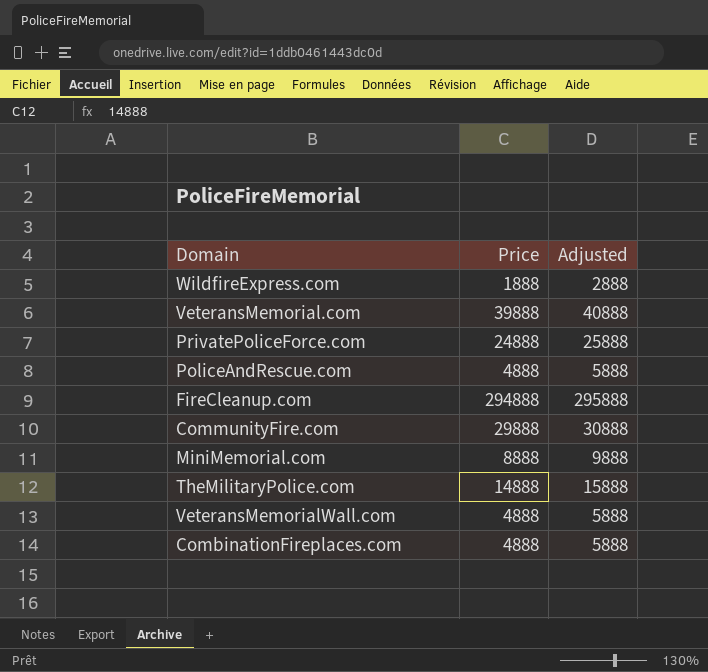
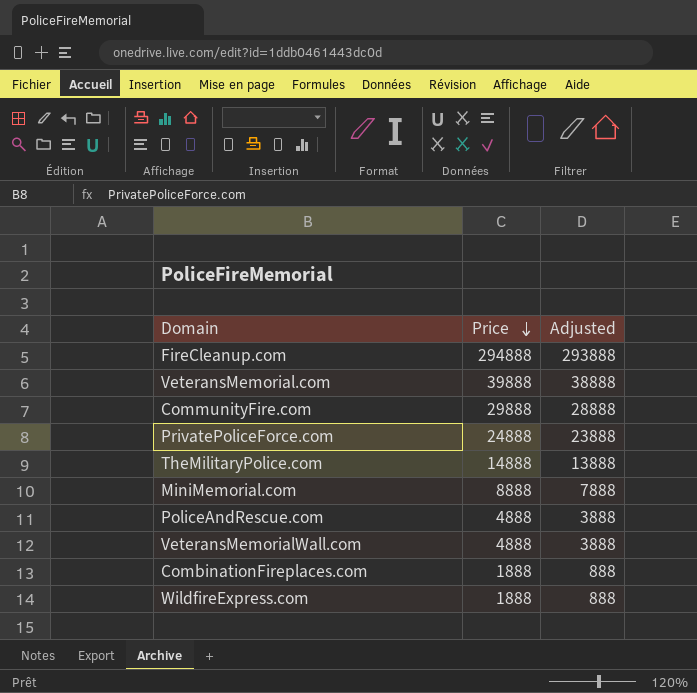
row order: none -> Price descending
column Adjusted | formula: [Price] + 1000 -> [Price] - 1000
CombinationFireplaces.com | Price: 4888 -> 1888

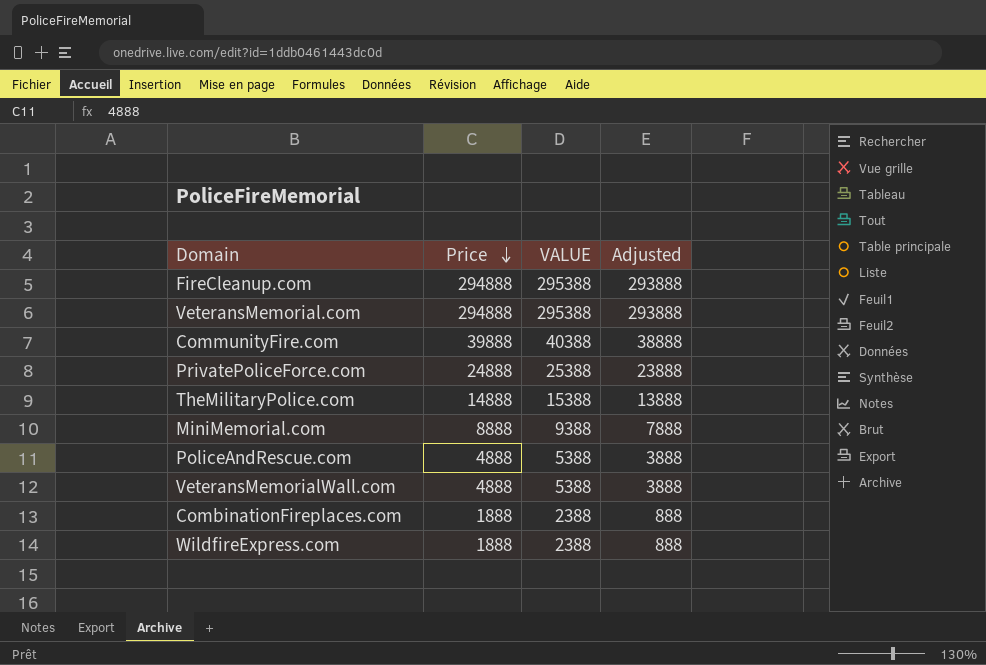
column VALUE | formula: none -> [Price] + 500
VeteransMemorial.com | Price: 39888 -> 294888
VeteransMemorial.com | Adjusted: 38888 -> 293888
CommunityFire.com | Price: 29888 -> 39888
CommunityFire.com | Adjusted: 28888 -> 38888

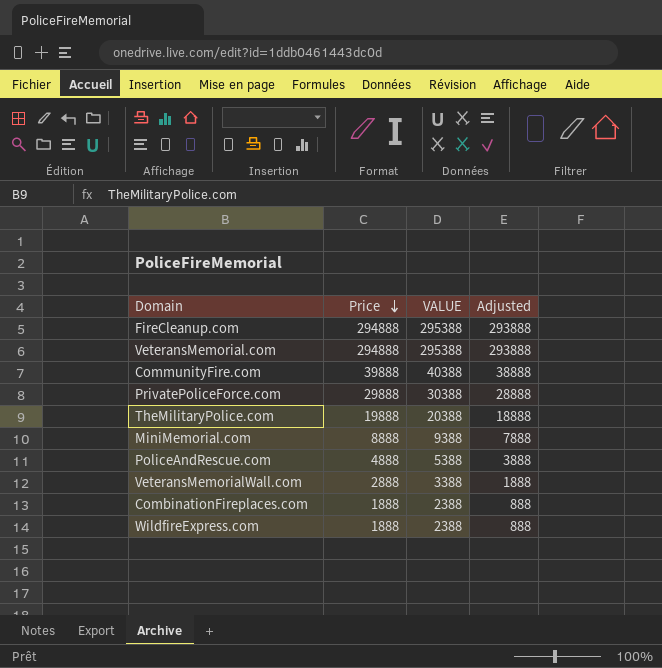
PrivatePoliceForce.com | Price: 24888 -> 29888
PrivatePoliceForce.com | VALUE: 25388 -> 30388
PrivatePoliceForce.com | Adjusted: 23888 -> 28888
TheMilitaryPolice.com | Price: 14888 -> 19888
TheMilitaryPolice.com | VALUE: 15388 -> 20388
TheMilitaryPolice.com | Adjusted: 13888 -> 18888
VeteransMemorialWall.com | Price: 4888 -> 2888
VeteransMemorialWall.com | VALUE: 5388 -> 3388
VeteransMemorialWall.com | Adjusted: 3888 -> 1888

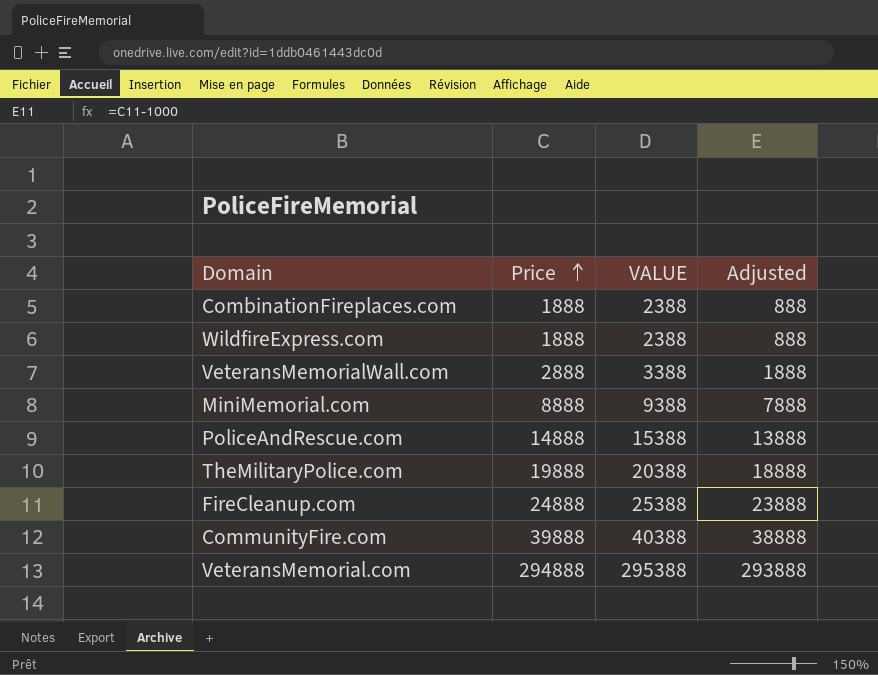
row order: Price descending -> Price ascending
row PrivatePoliceForce.com: 29888 | 30388 | 28888 -> none
PoliceAndRescue.com | Price: 4888 -> 14888
PoliceAndRescue.com | VALUE: 5388 -> 15388
PoliceAndRescue.com | Adjusted: 3888 -> 13888
FireCleanup.com | Price: 294888 -> 24888
FireCleanup.com | VALUE: 295388 -> 25388
FireCleanup.com | Adjusted: 293888 -> 23888

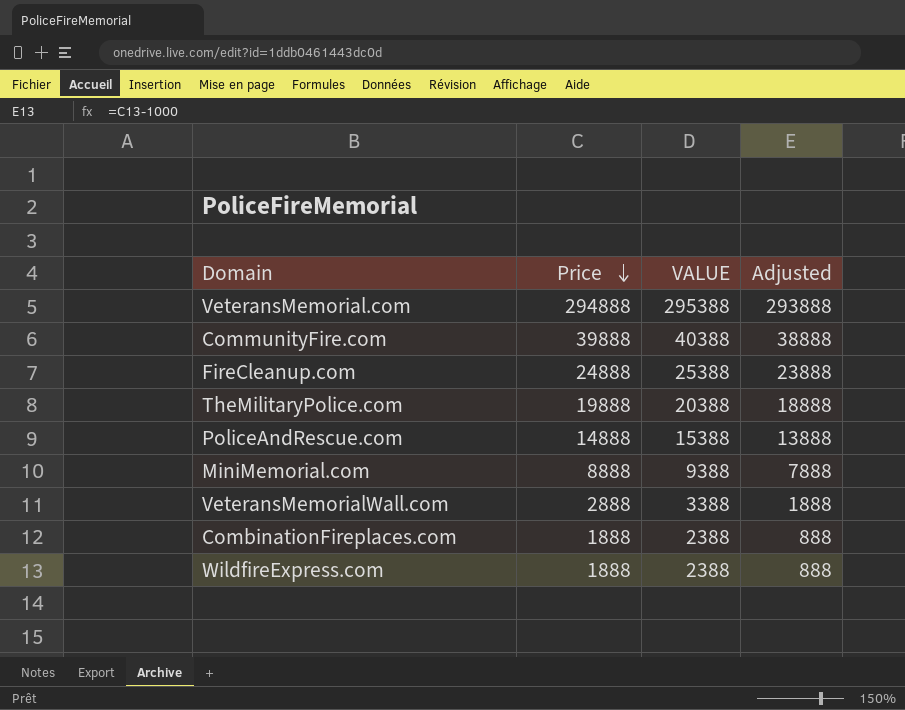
row order: Price ascending -> Price descending

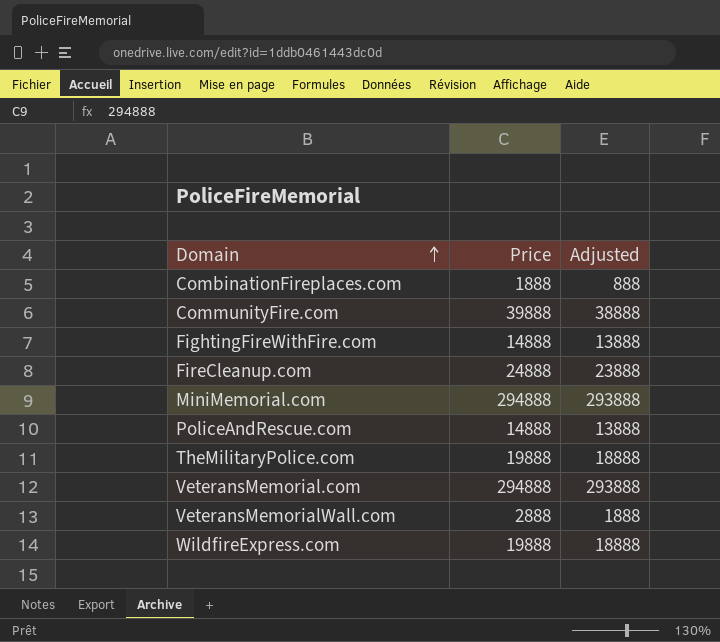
row order: Price descending -> Domain ascending
column VALUE | formula: [Price] + 500 -> none
row FightingFireWithFire.com: none -> 14888 | 13888
MiniMemorial.com | Price: 8888 -> 294888
MiniMemorial.com | Adjusted: 7888 -> 293888
WildfireExpress.com | Price: 1888 -> 19888
WildfireExpress.com | Adjusted: 888 -> 18888

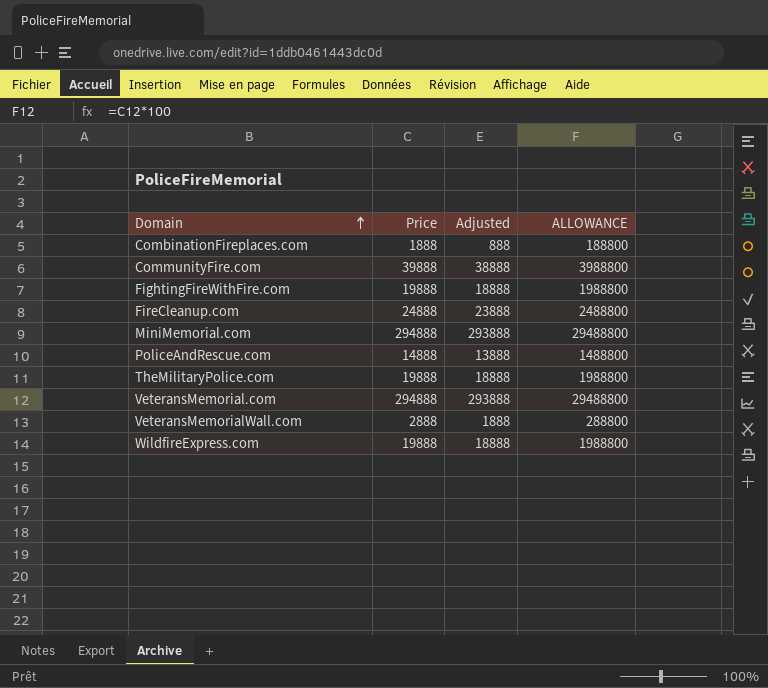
column ALLOWANCE | formula: none -> [Price] * 100
FightingFireWithFire.com | Price: 14888 -> 19888
FightingFireWithFire.com | Adjusted: 13888 -> 18888

